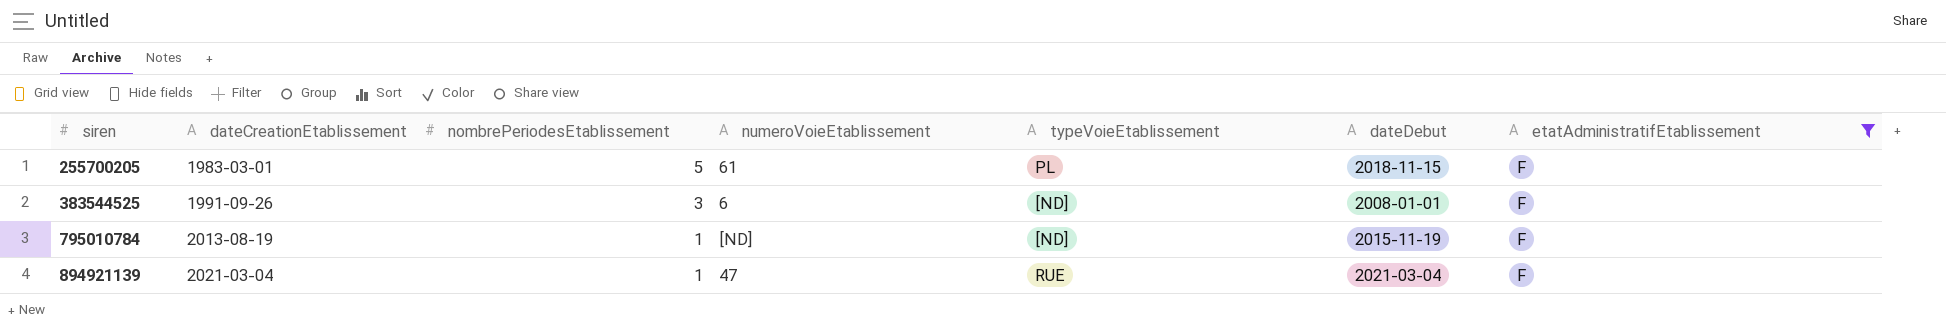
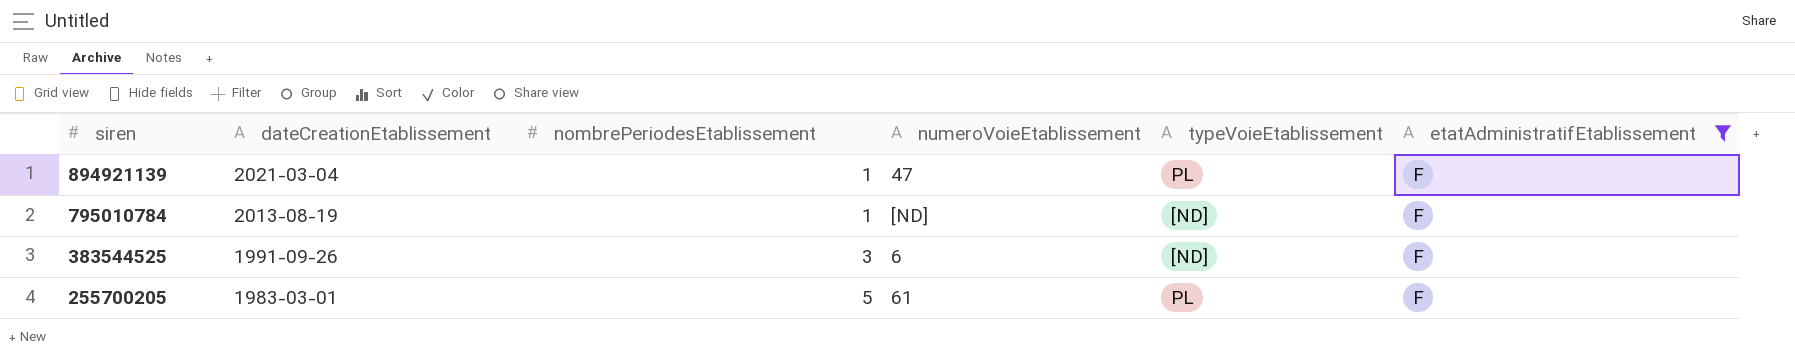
row order: siren ascending -> siren descending
column dateDebut | position: 6 -> none
894921139 | typeVoieEtablissement: RUE -> PL

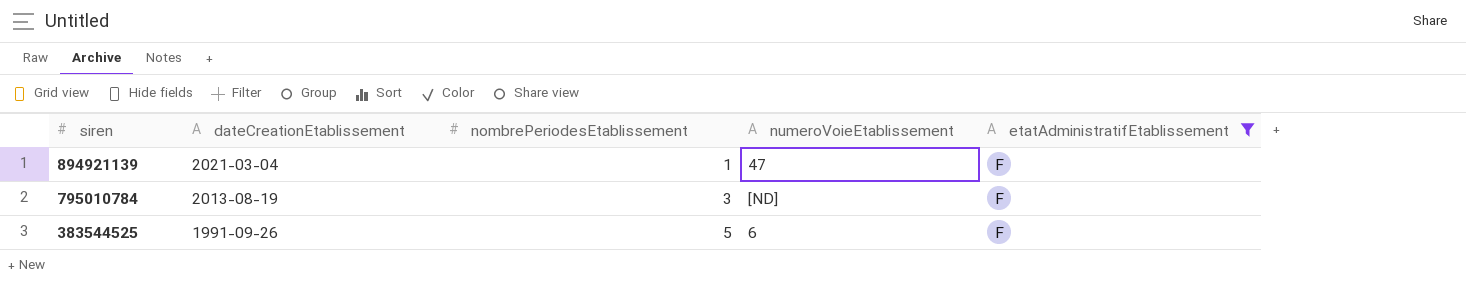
column typeVoieEtablissement | position: 5 -> none
row 255700205: 1983-03-01 | 5 | 61 | PL | F -> none
795010784 | nombrePeriodesEtablissement: 1 -> 3
383544525 | nombrePeriodesEtablissement: 3 -> 5

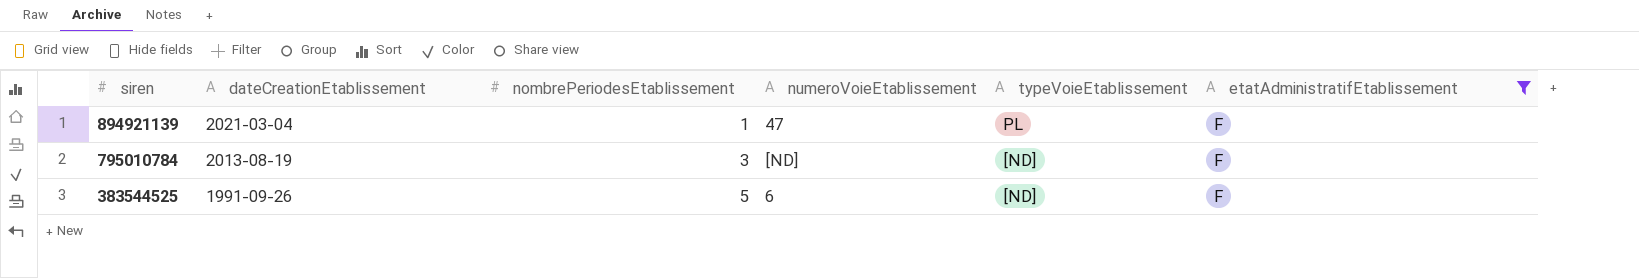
column typeVoieEtablissement | position: none -> 5

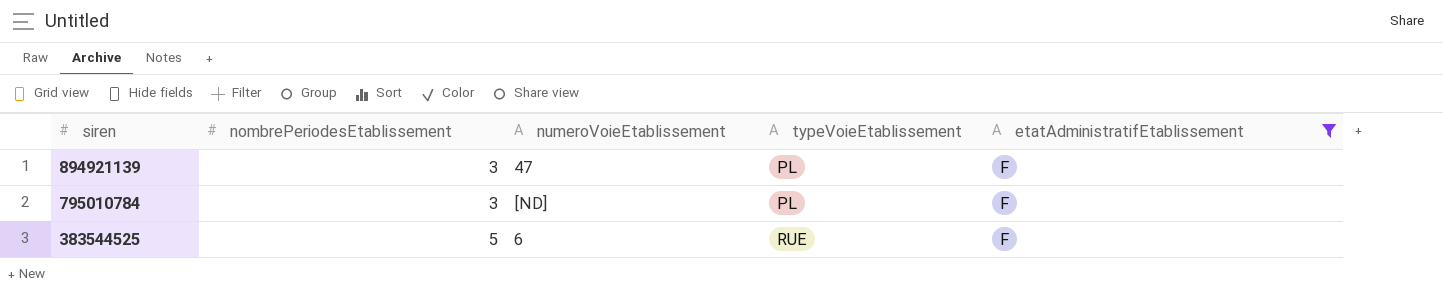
column dateCreationEtablissement | position: 2 -> none
894921139 | nombrePeriodesEtablissement: 1 -> 3
795010784 | typeVoieEtablissement: [ND] -> PL
383544525 | typeVoieEtablissement: [ND] -> RUE

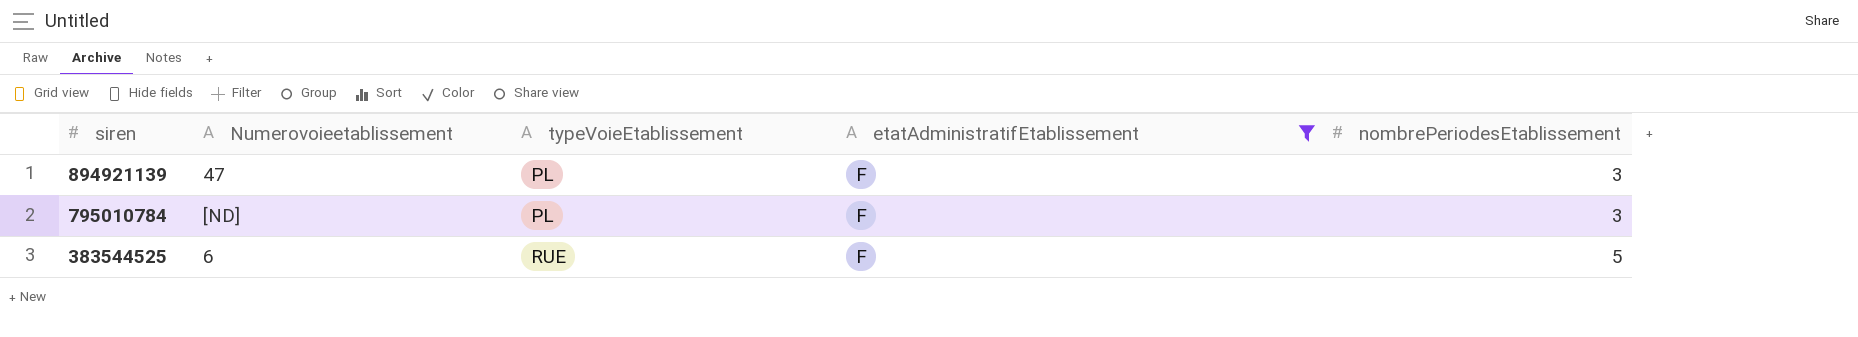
column name: numeroVoieEtablissement -> Numerovoieetablissement
column nombrePeriodesEtablissement | position: 2 -> 5

